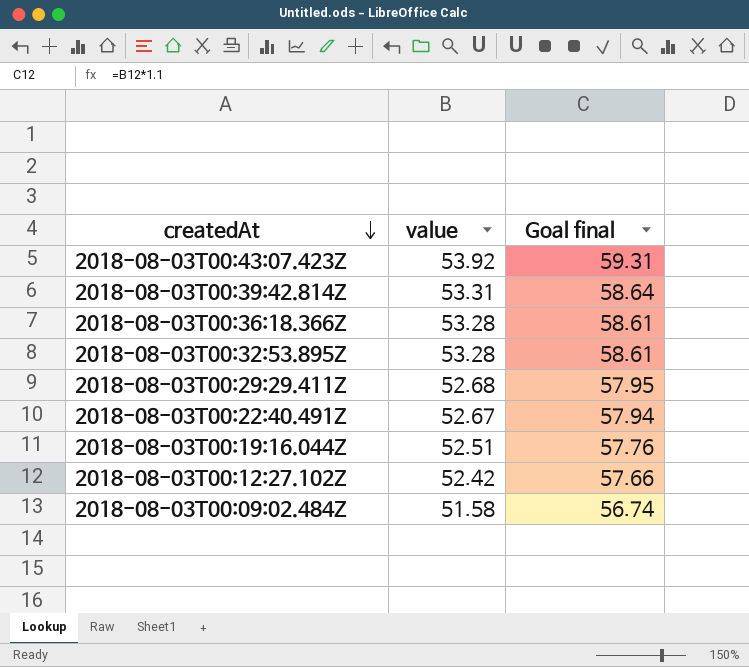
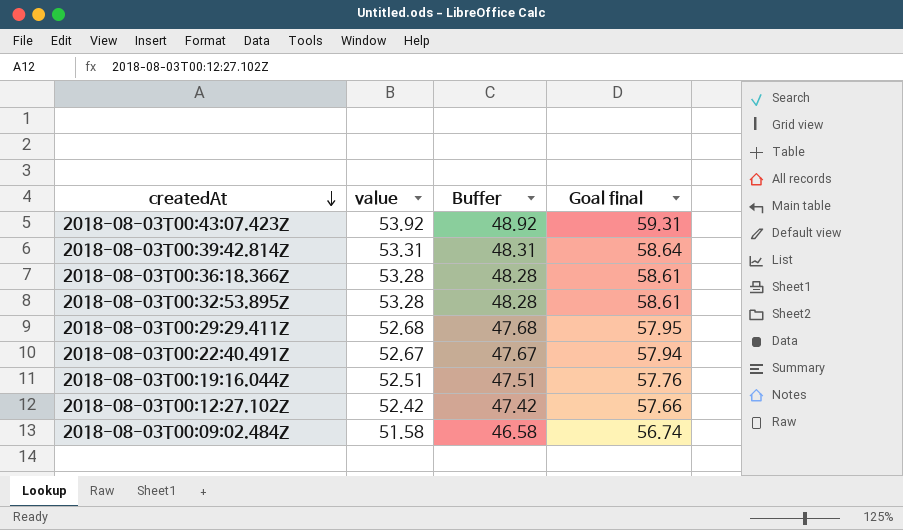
column Buffer | formula: none -> [value] - 5

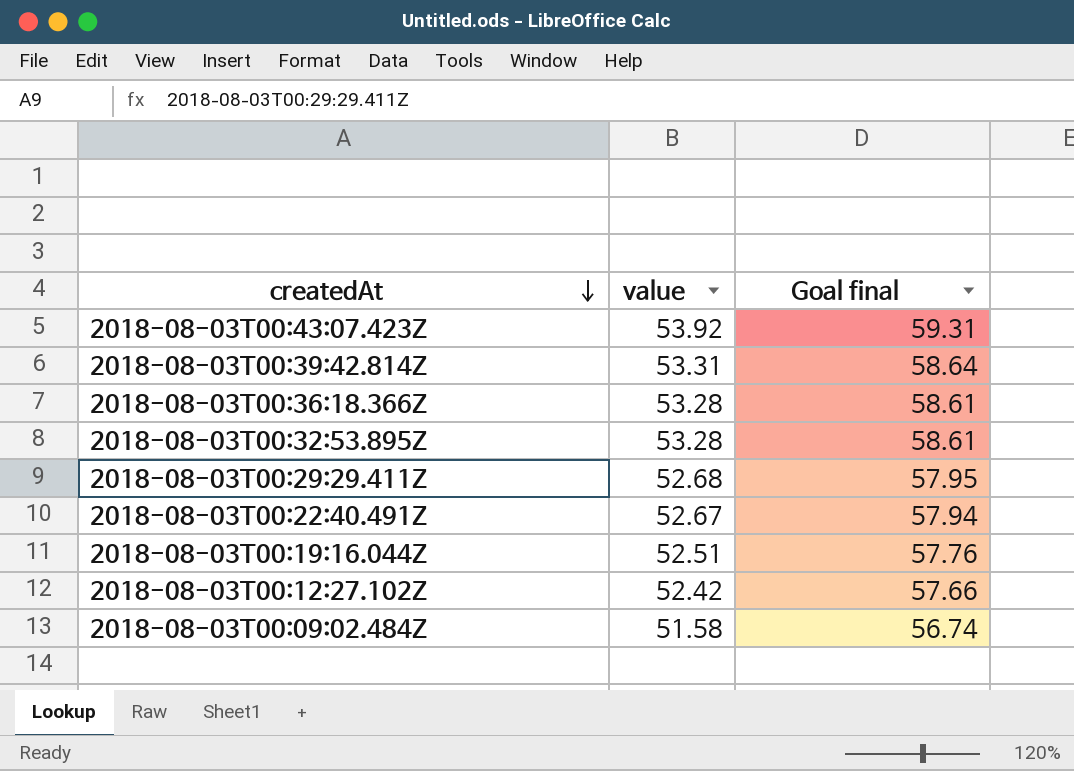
column Buffer | formula: [value] - 5 -> none

